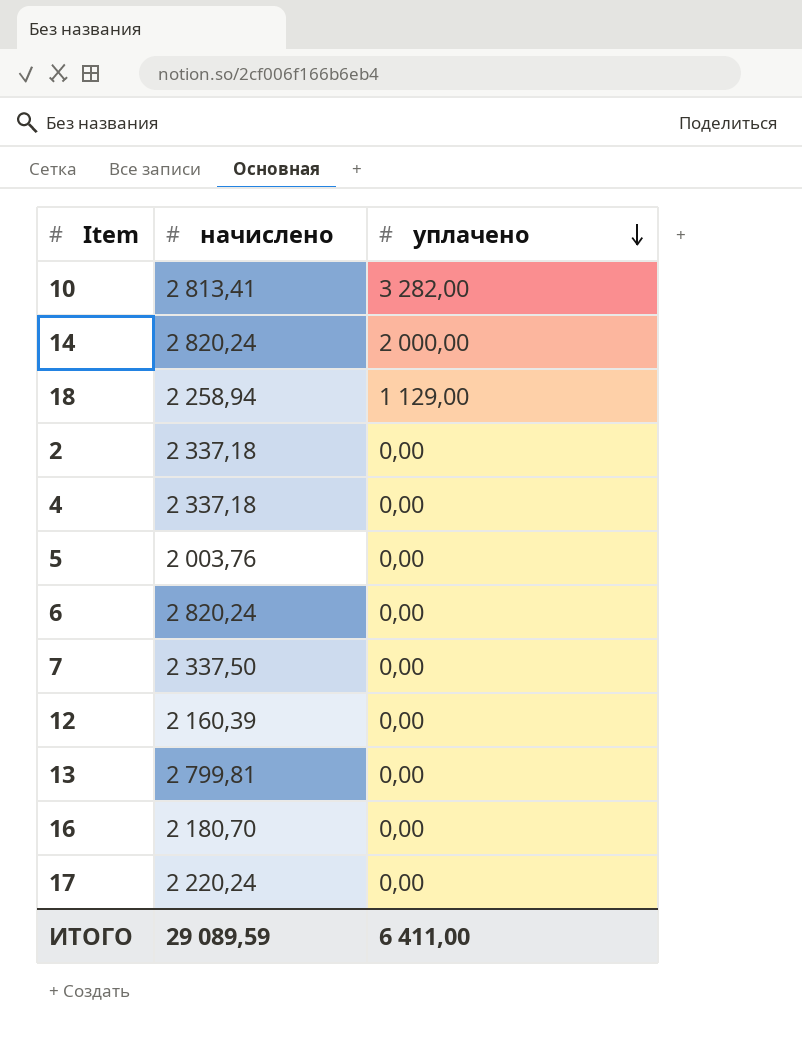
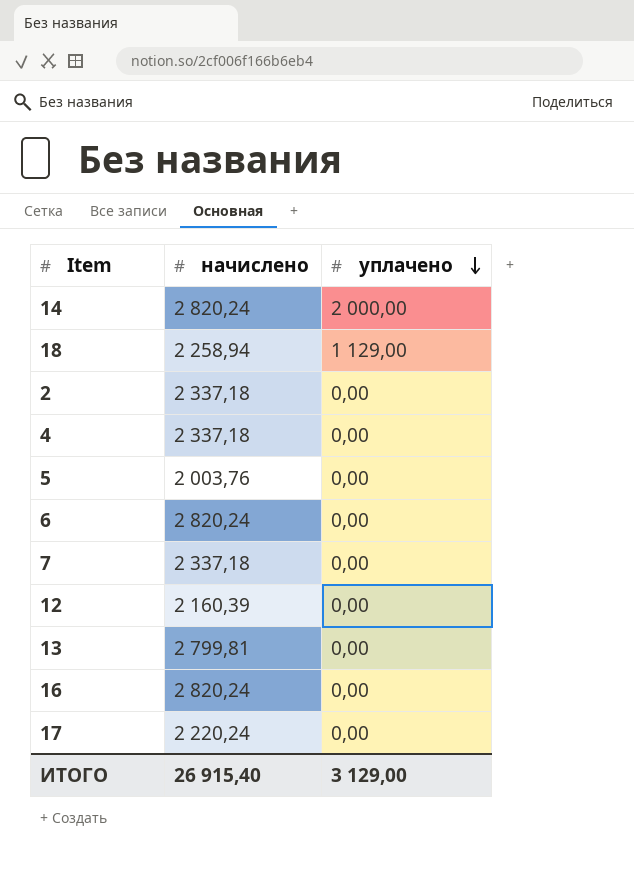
row 10: 2 813,41 | 3 282,00 -> none
7 | начислено: 2 337,50 -> 2 337,18
16 | начислено: 2 180,70 -> 2 820,24
ИТОГО | начислено: 29 089,59 -> 26 915,40
ИТОГО | уплачено: 6 411,00 -> 3 129,00

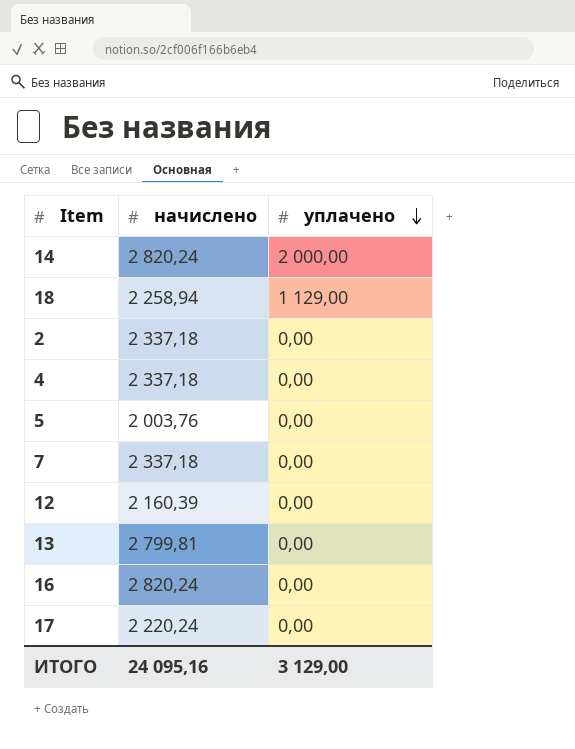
row 6: 2 820,24 | 0,00 -> none
ИТОГО | начислено: 26 915,40 -> 24 095,16

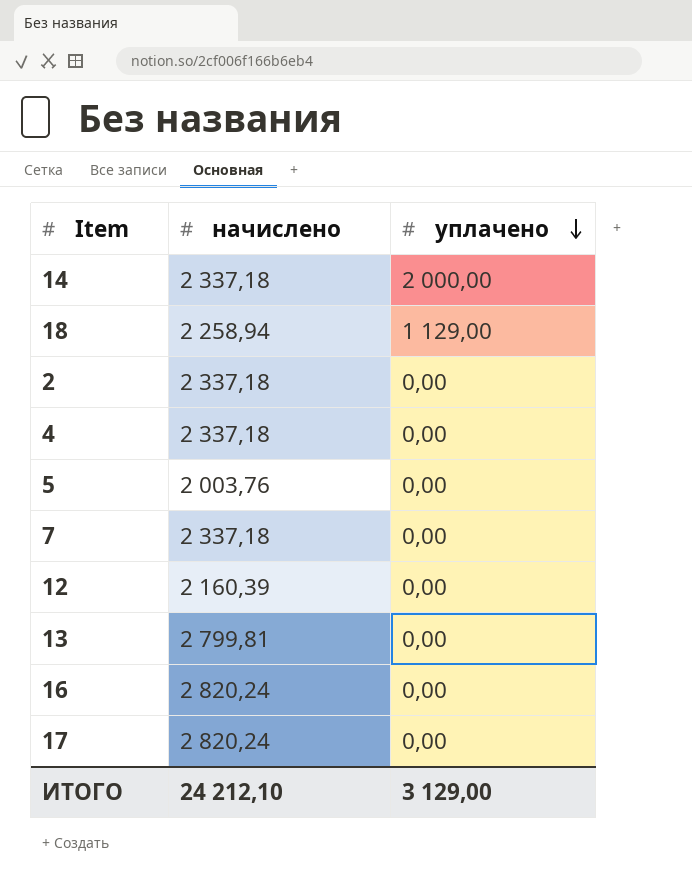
14 | начислено: 2 820,24 -> 2 337,18
17 | начислено: 2 220,24 -> 2 820,24
ИТОГО | начислено: 24 095,16 -> 24 212,10

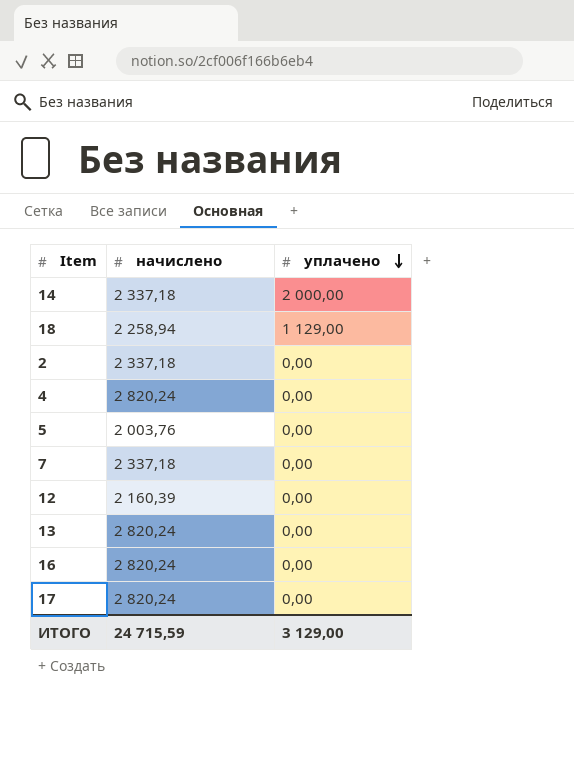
4 | начислено: 2 337,18 -> 2 820,24
13 | начислено: 2 799,81 -> 2 820,24
ИТОГО | начислено: 24 212,10 -> 24 715,59

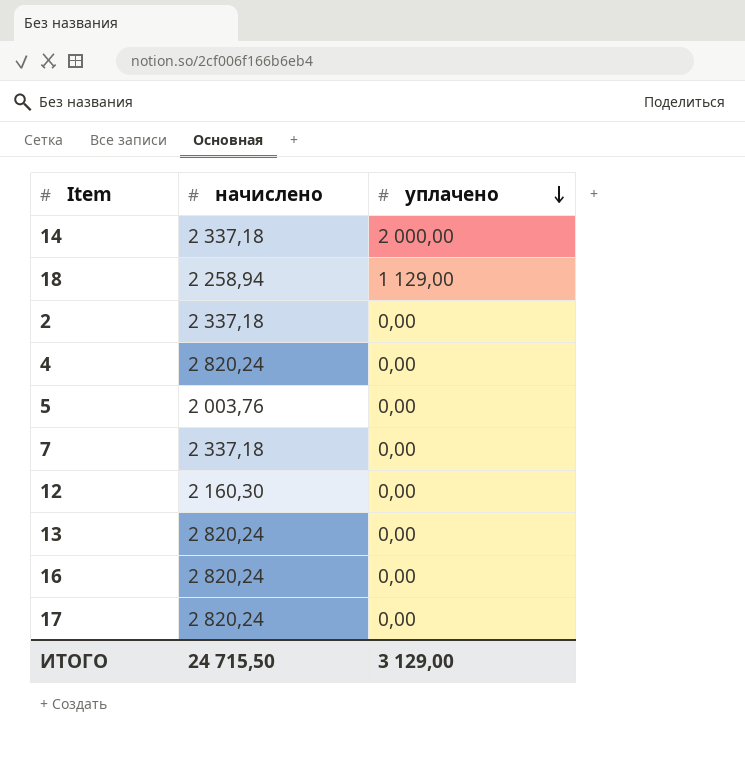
12 | начислено: 2 160,39 -> 2 160,30
ИТОГО | начислено: 24 715,59 -> 24 715,50

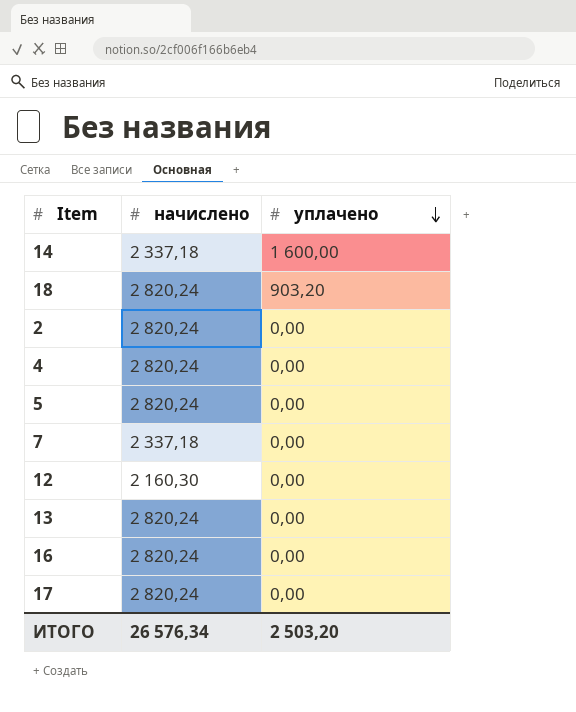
14 | уплачено: 2 000,00 -> 1 600,00
18 | начислено: 2 258,94 -> 2 820,24
18 | уплачено: 1 129,00 -> 903,20
2 | начислено: 2 337,18 -> 2 820,24
5 | начислено: 2 003,76 -> 2 820,24
ИТОГО | начислено: 24 715,50 -> 26 576,34
ИТОГО | уплачено: 3 129,00 -> 2 503,20

